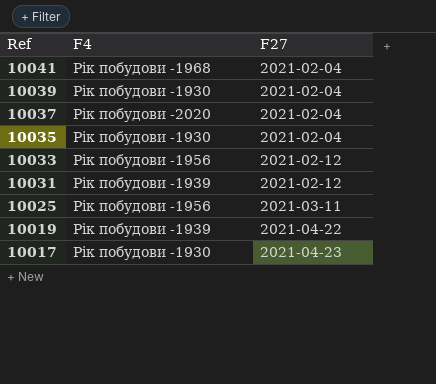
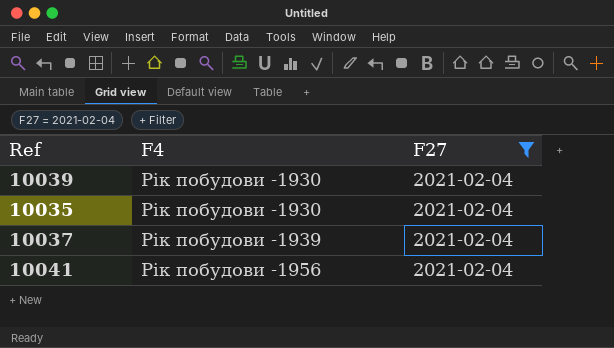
filter: none -> F27 = 2021-02-04
row order: Ref descending -> F4 ascending
10037 | F4: Рік побудови -2020 -> Рік побудови -1939
10041 | F4: Рік побудови -1968 -> Рік побудови -1956

